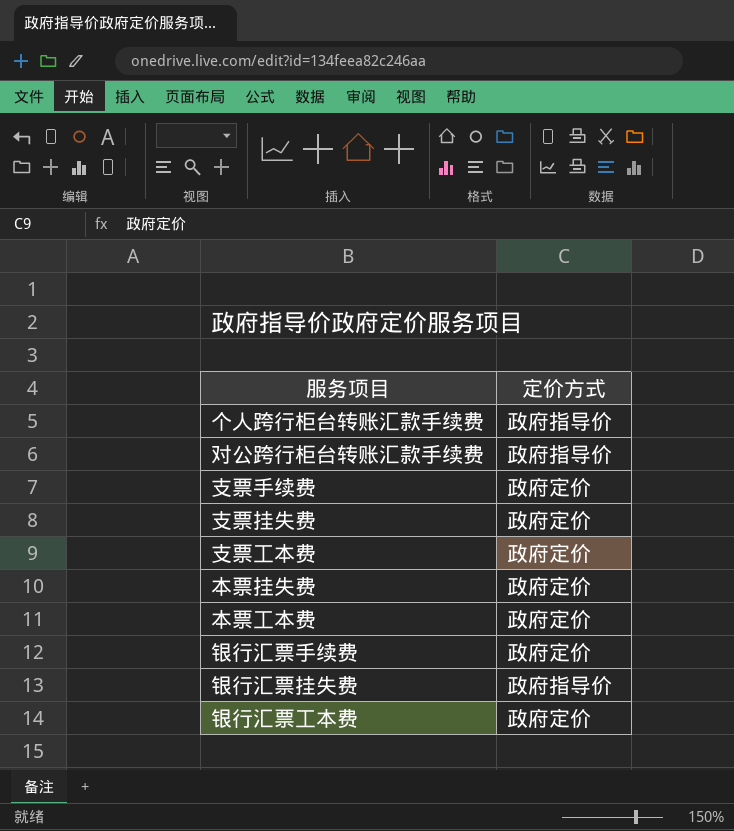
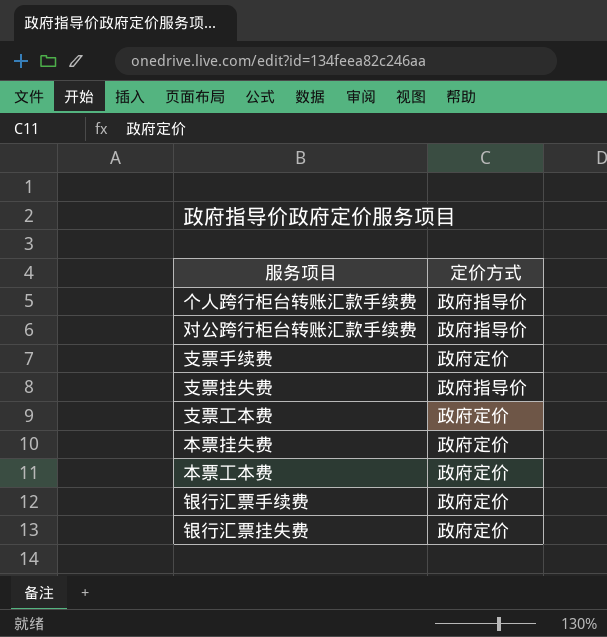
row 银行汇票工本费: 政府定价 -> none
支票挂失费 | 定价方式: 政府定价 -> 政府指导价
银行汇票挂失费 | 定价方式: 政府指导价 -> 政府定价

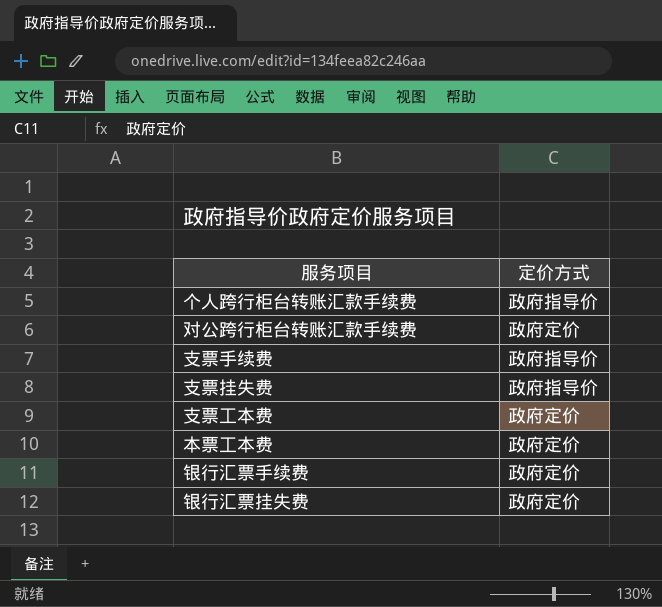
row 本票挂失费: 政府定价 -> none
对公跨行柜台转账汇款手续费 | 定价方式: 政府指导价 -> 政府定价
支票手续费 | 定价方式: 政府定价 -> 政府指导价

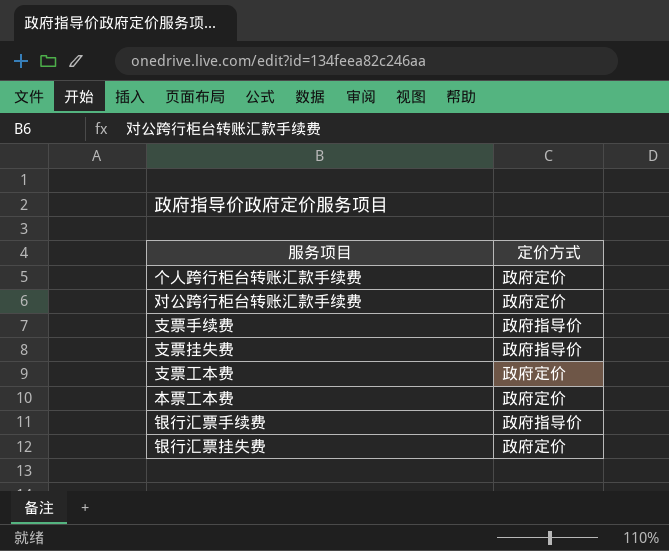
个人跨行柜台转账汇款手续费 | 定价方式: 政府指导价 -> 政府定价
银行汇票手续费 | 定价方式: 政府定价 -> 政府指导价

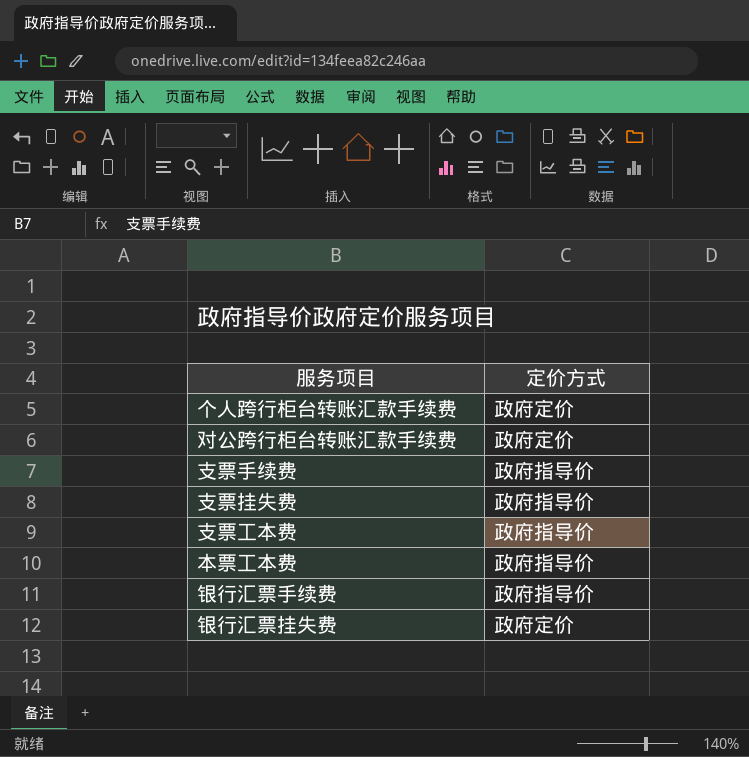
支票工本费 | 定价方式: 政府定价 -> 政府指导价
本票工本费 | 定价方式: 政府定价 -> 政府指导价

